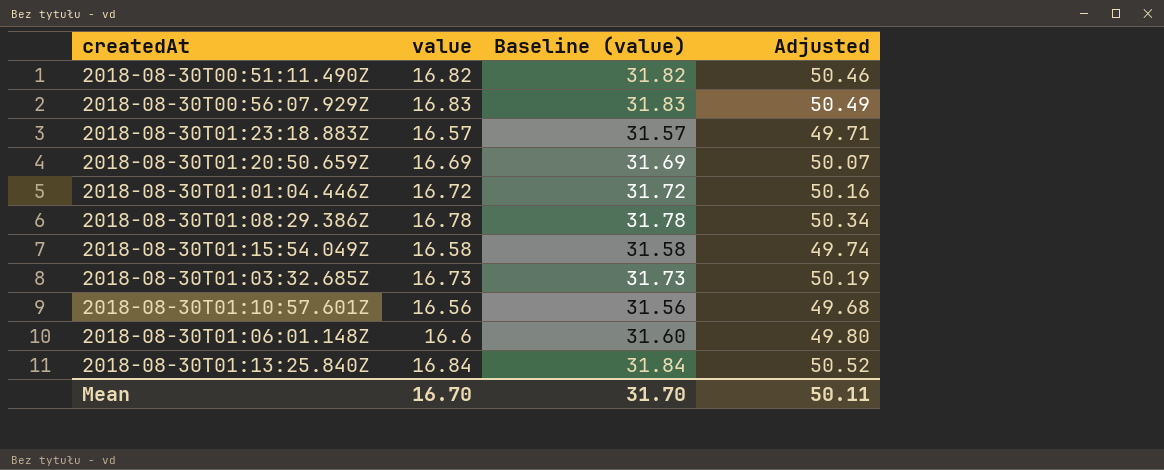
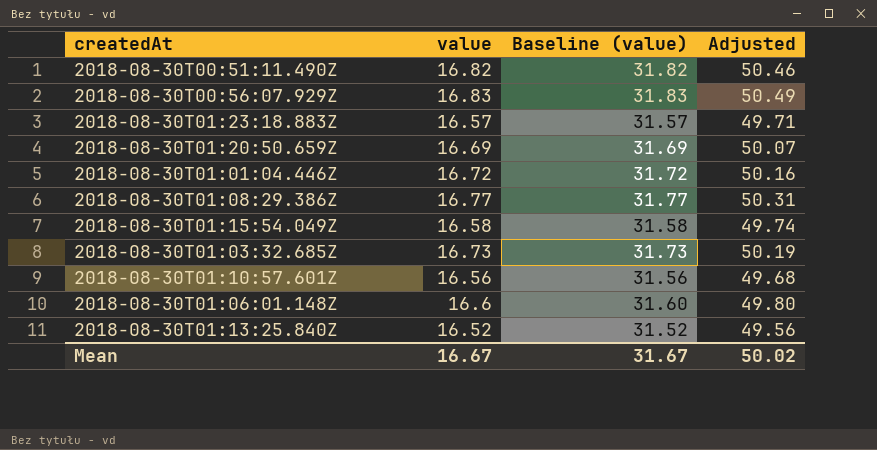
2018-08-30T01:08:29.386Z | value: 16.78 -> 16.77
2018-08-30T01:08:29.386Z | Baseline (value): 31.78 -> 31.77
2018-08-30T01:08:29.386Z | Adjusted: 50.34 -> 50.31
2018-08-30T01:13:25.840Z | value: 16.84 -> 16.52
2018-08-30T01:13:25.840Z | Baseline (value): 31.84 -> 31.52
2018-08-30T01:13:25.840Z | Adjusted: 50.52 -> 49.56
Mean | value: 16.70 -> 16.67
Mean | Baseline (value): 31.70 -> 31.67
Mean | Adjusted: 50.11 -> 50.02

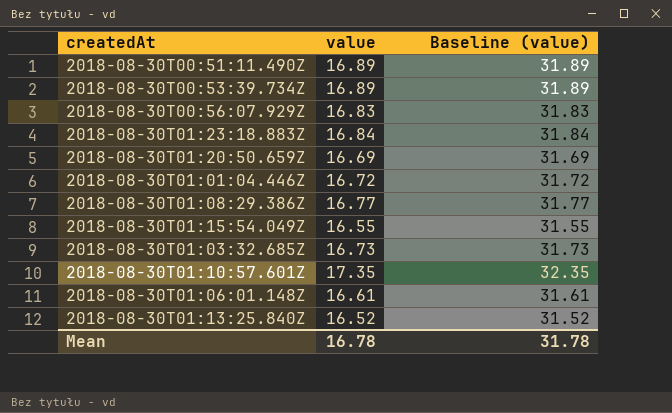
column Adjusted | formula: [value] * 3 -> none
2018-08-30T00:51:11.490Z | value: 16.82 -> 16.89
2018-08-30T00:51:11.490Z | Baseline (value): 31.82 -> 31.89
row 2018-08-30T00:53:39.734Z: none -> 16.89 | 31.89
2018-08-30T01:23:18.883Z | value: 16.57 -> 16.84
2018-08-30T01:23:18.883Z | Baseline (value): 31.57 -> 31.84
2018-08-30T01:15:54.049Z | value: 16.58 -> 16.55
2018-08-30T01:15:54.049Z | Baseline (value): 31.58 -> 31.55
2018-08-30T01:10:57.601Z | value: 16.56 -> 17.35
2018-08-30T01:10:57.601Z | Baseline (value): 31.56 -> 32.35
2018-08-30T01:06:01.148Z | value: 16.6 -> 16.61
2018-08-30T01:06:01.148Z | Baseline (value): 31.60 -> 31.61
Mean | value: 16.67 -> 16.78
Mean | Baseline (value): 31.67 -> 31.78

